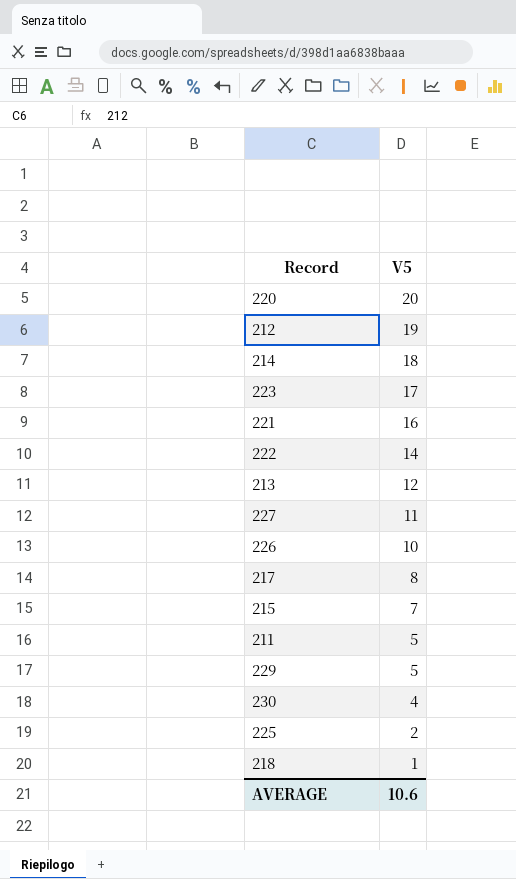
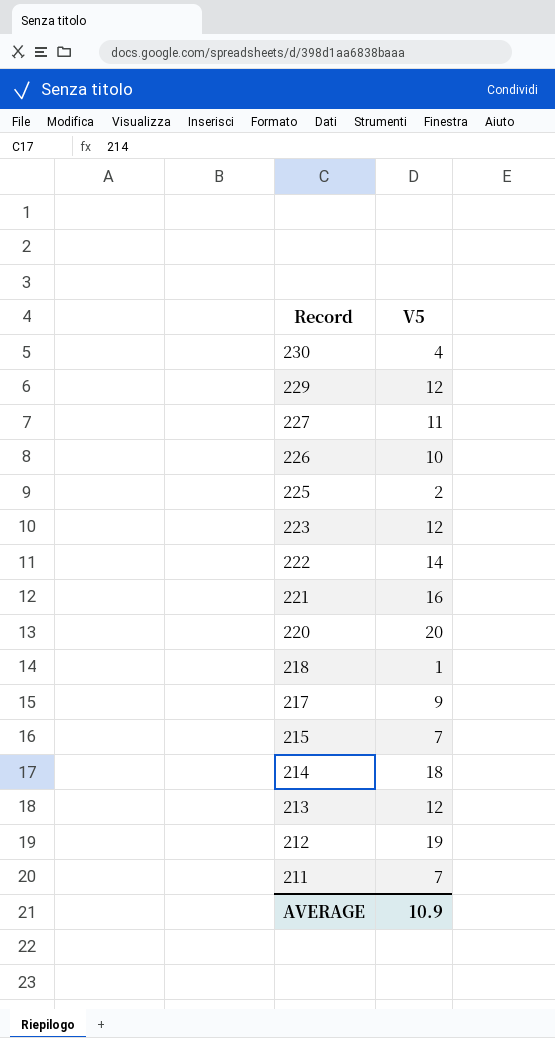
row order: V5 descending -> Record descending
229 | V5: 5 -> 12
223 | V5: 17 -> 12
217 | V5: 8 -> 9
211 | V5: 5 -> 7
AVERAGE | V5: 10.6 -> 10.9

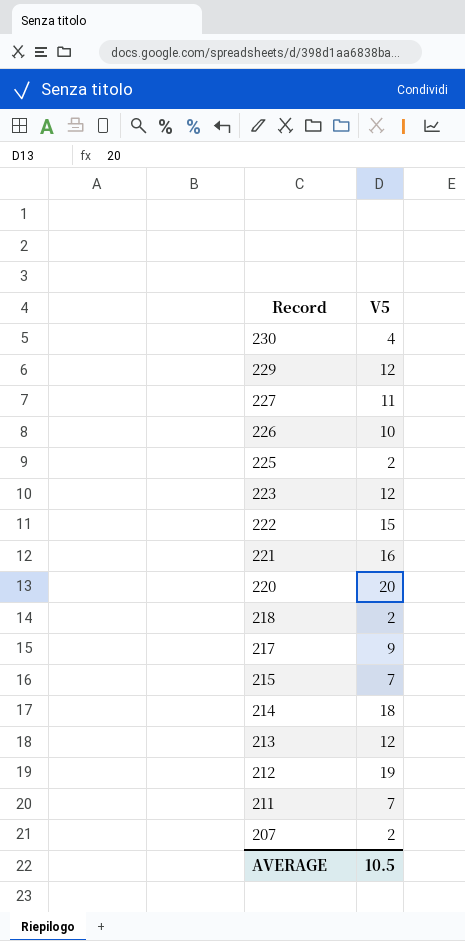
222 | V5: 14 -> 15
218 | V5: 1 -> 2
row 207: none -> 2
AVERAGE | V5: 10.9 -> 10.5

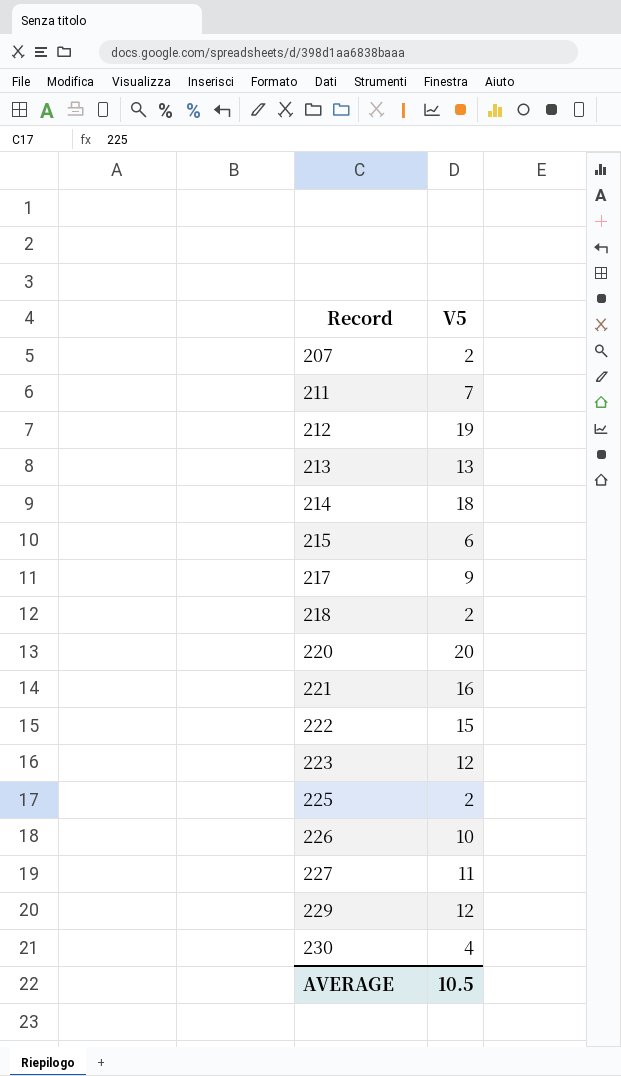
row order: Record descending -> Record ascending
213 | V5: 12 -> 13
215 | V5: 7 -> 6

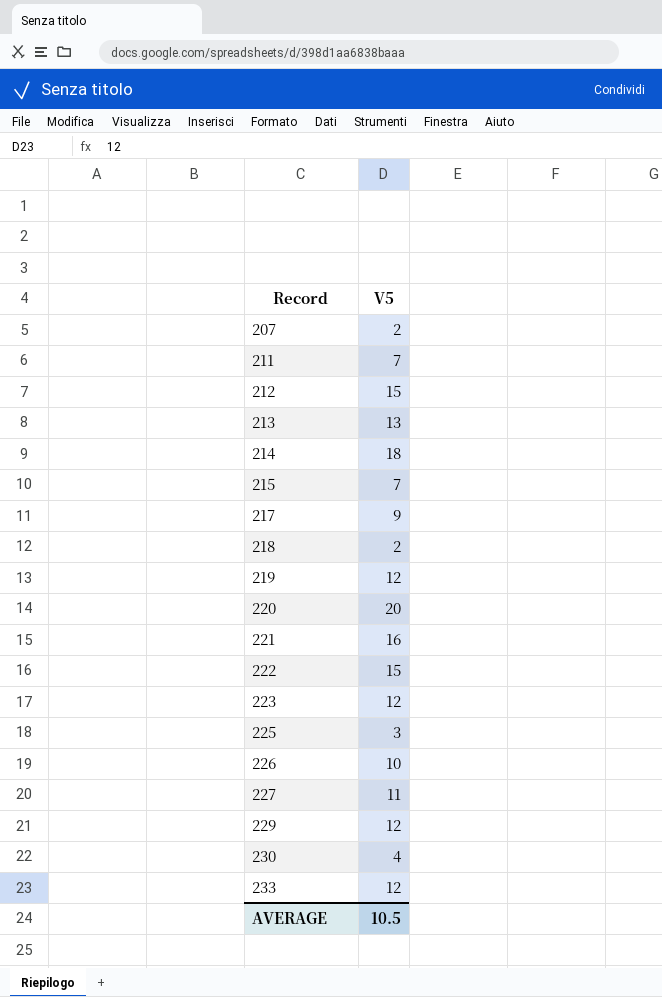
212 | V5: 19 -> 15
215 | V5: 6 -> 7
row 219: none -> 12
225 | V5: 2 -> 3
row 233: none -> 12

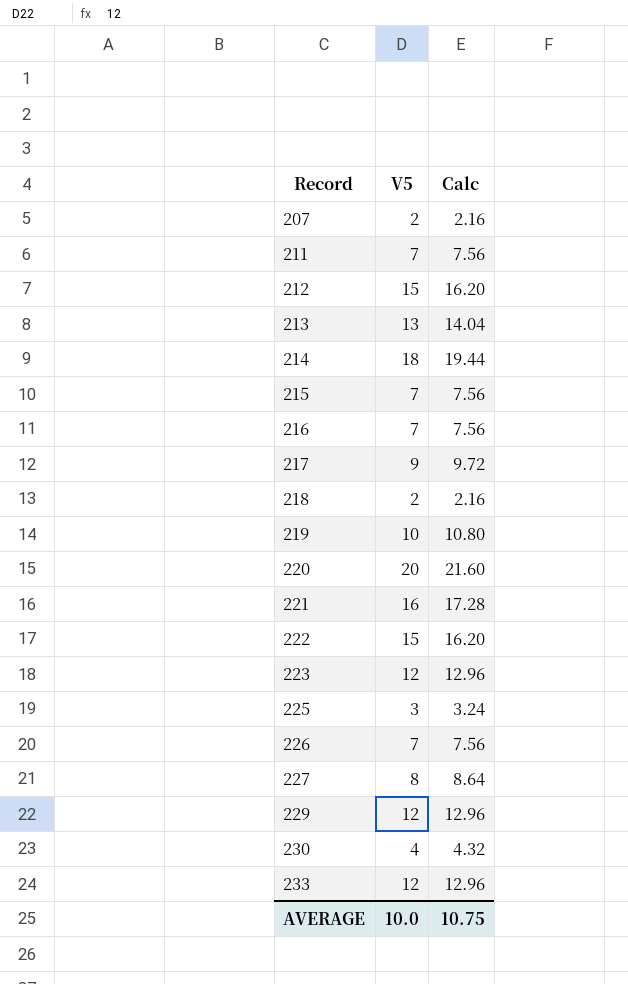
column Calc | formula: none -> [V5] * 1.08
row 216: none -> 7 | 7.56
219 | V5: 12 -> 10
226 | V5: 10 -> 7
227 | V5: 11 -> 8
AVERAGE | V5: 10.5 -> 10.0

